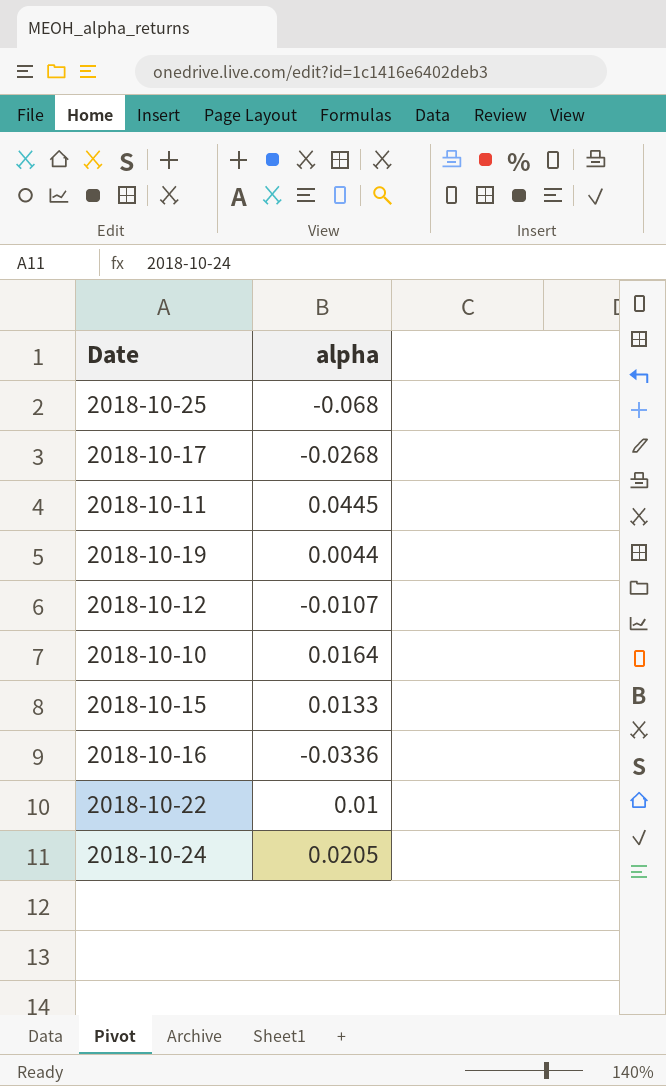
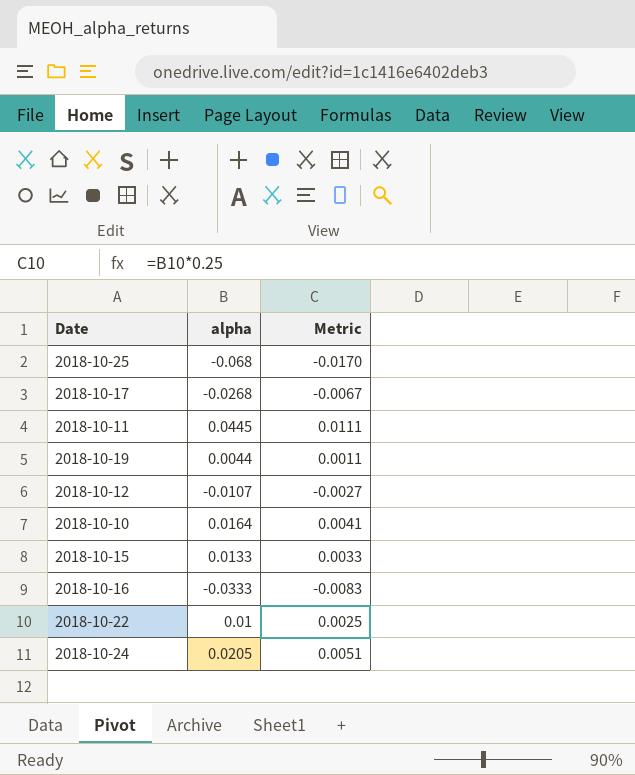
column Metric | formula: none -> [alpha] * 0.25
2018-10-16 | alpha: -0.0336 -> -0.0333

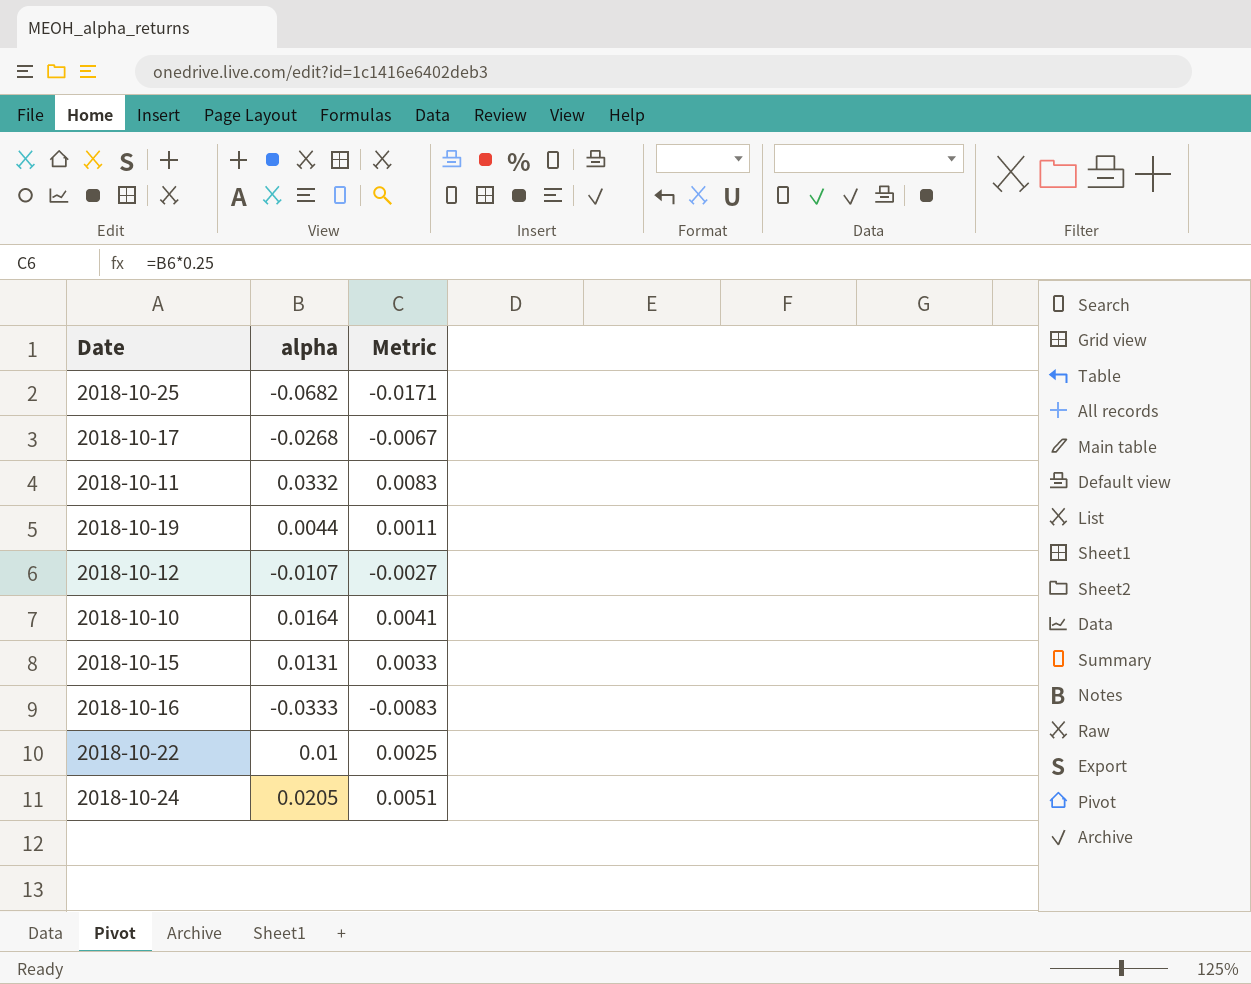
2018-10-25 | alpha: -0.068 -> -0.0682
2018-10-25 | Metric: -0.0170 -> -0.0171
2018-10-11 | alpha: 0.0445 -> 0.0332
2018-10-11 | Metric: 0.0111 -> 0.0083
2018-10-15 | alpha: 0.0133 -> 0.0131

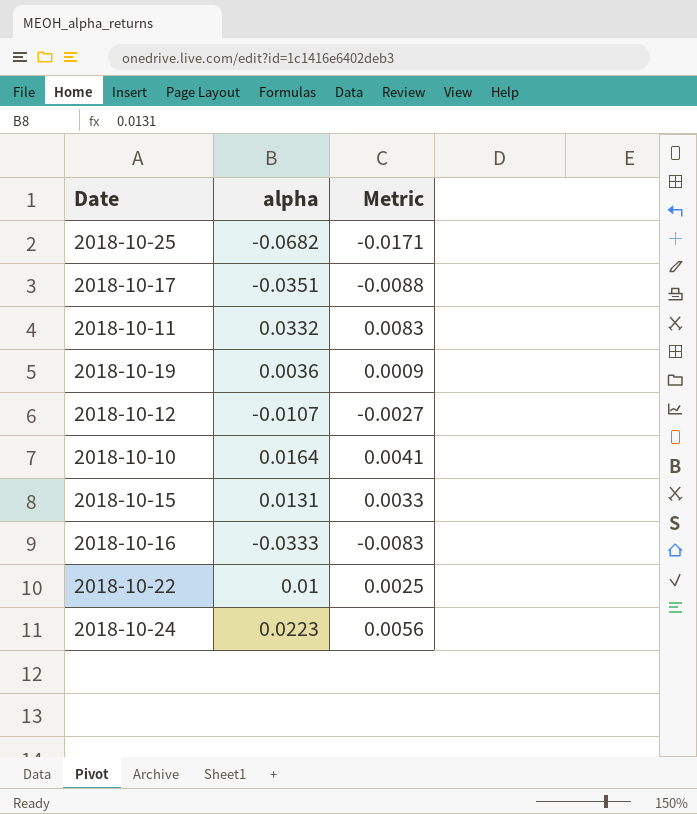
2018-10-17 | alpha: -0.0268 -> -0.0351
2018-10-17 | Metric: -0.0067 -> -0.0088
2018-10-19 | alpha: 0.0044 -> 0.0036
2018-10-19 | Metric: 0.0011 -> 0.0009
2018-10-24 | alpha: 0.0205 -> 0.0223
2018-10-24 | Metric: 0.0051 -> 0.0056

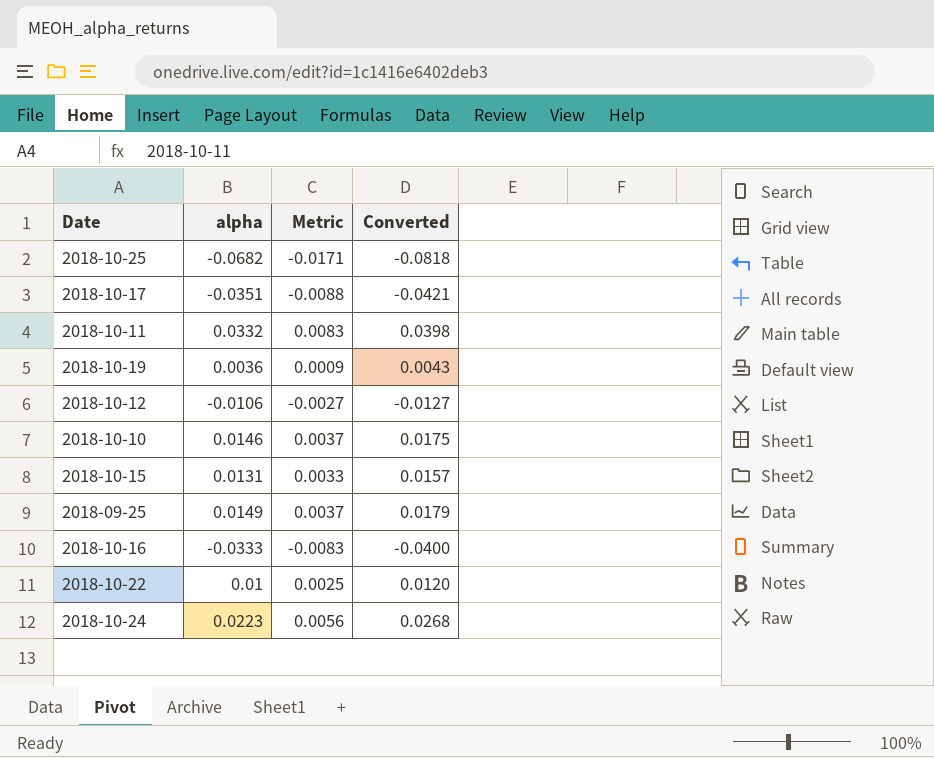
column Converted | formula: none -> [alpha] * 1.2
2018-10-12 | alpha: -0.0107 -> -0.0106
2018-10-10 | alpha: 0.0164 -> 0.0146
2018-10-10 | Metric: 0.0041 -> 0.0037
row 2018-09-25: none -> 0.0149 | 0.0037 | 0.0179

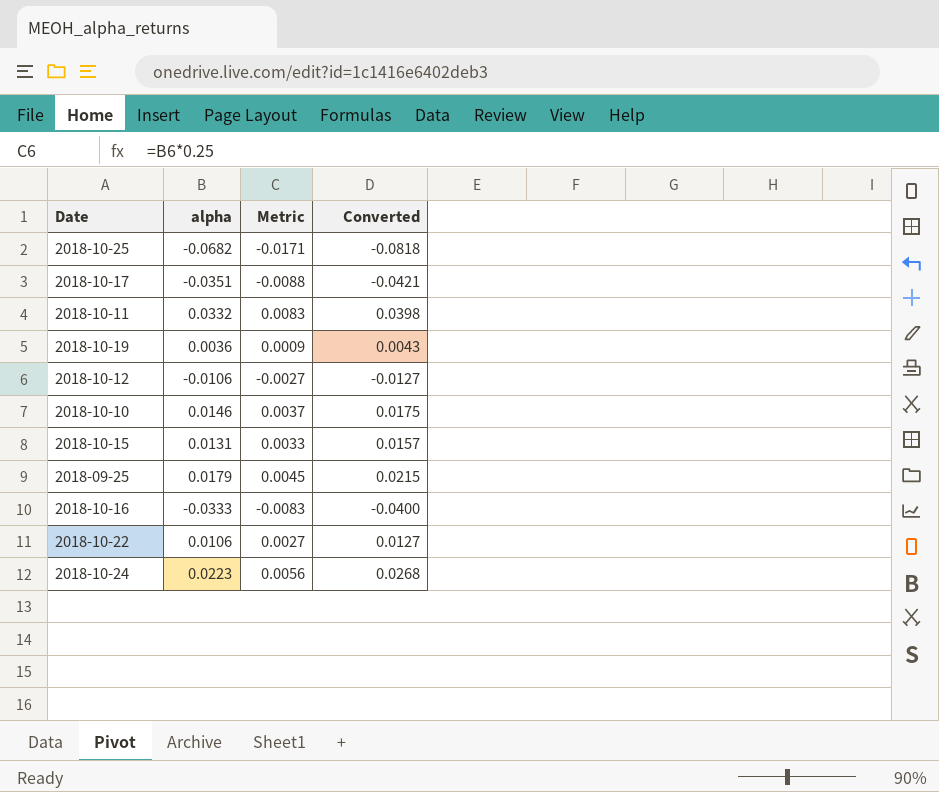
2018-09-25 | alpha: 0.0149 -> 0.0179
2018-09-25 | Metric: 0.0037 -> 0.0045
2018-09-25 | Converted: 0.0179 -> 0.0215
2018-10-22 | alpha: 0.01 -> 0.0106
2018-10-22 | Metric: 0.0025 -> 0.0027
2018-10-22 | Converted: 0.0120 -> 0.0127

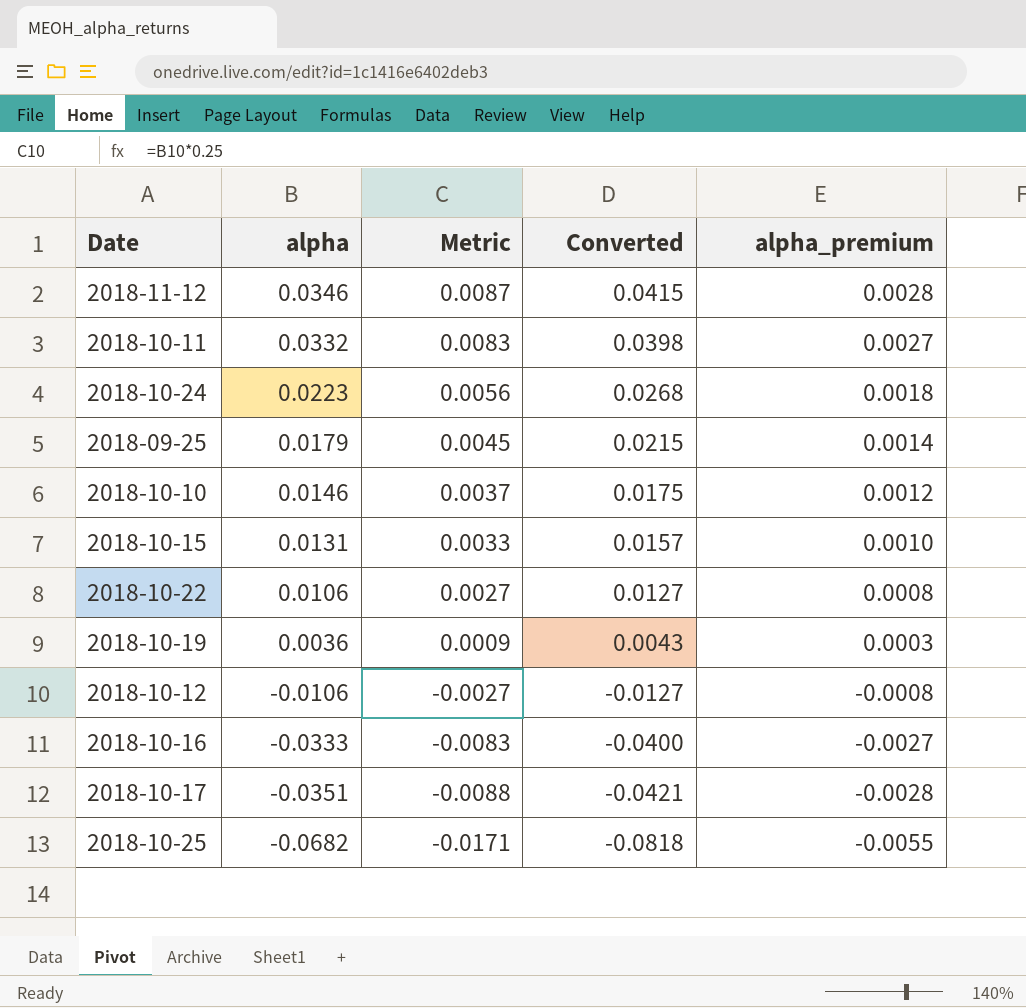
row order: none -> alpha descending
column alpha_premium | formula: none -> [alpha] * 0.08
row 2018-11-12: none -> 0.0346 | 0.0087 | 0.0415 | 0.0028

